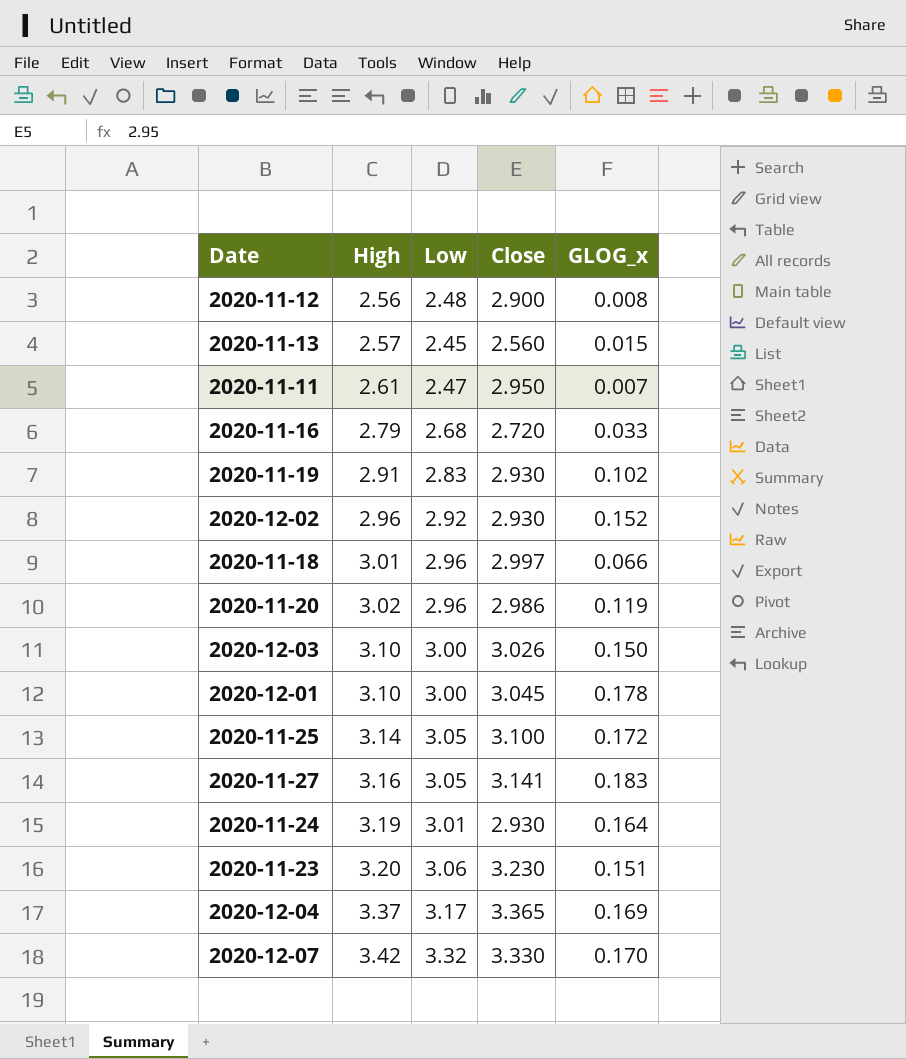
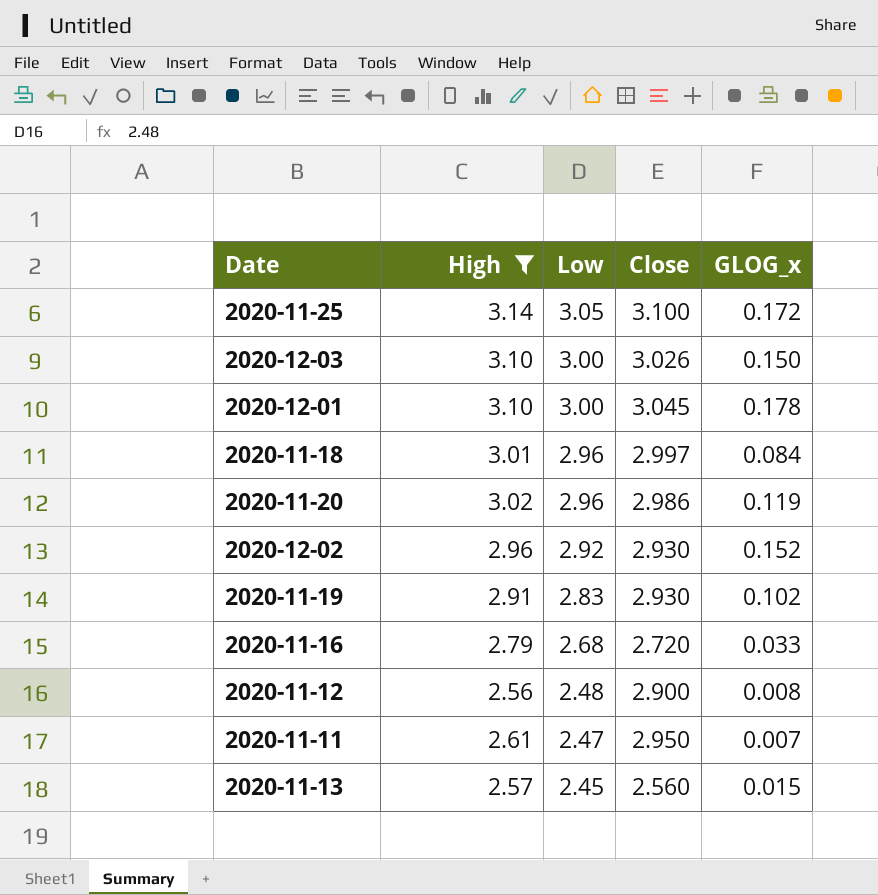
filter: none -> High <= 3.14
row order: High ascending -> Low descending
2020-11-18 | GLOG_x: 0.066 -> 0.084

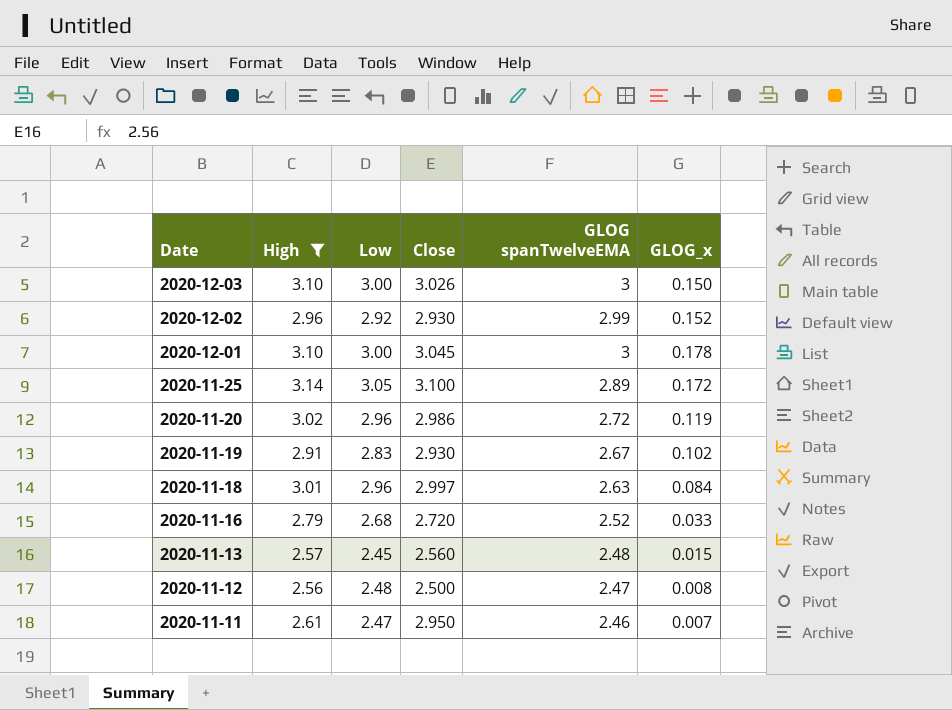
row order: Low descending -> Date descending
column GLOG spanTwelveEMA | position: none -> 5
2020-11-12 | Close: 2.900 -> 2.500

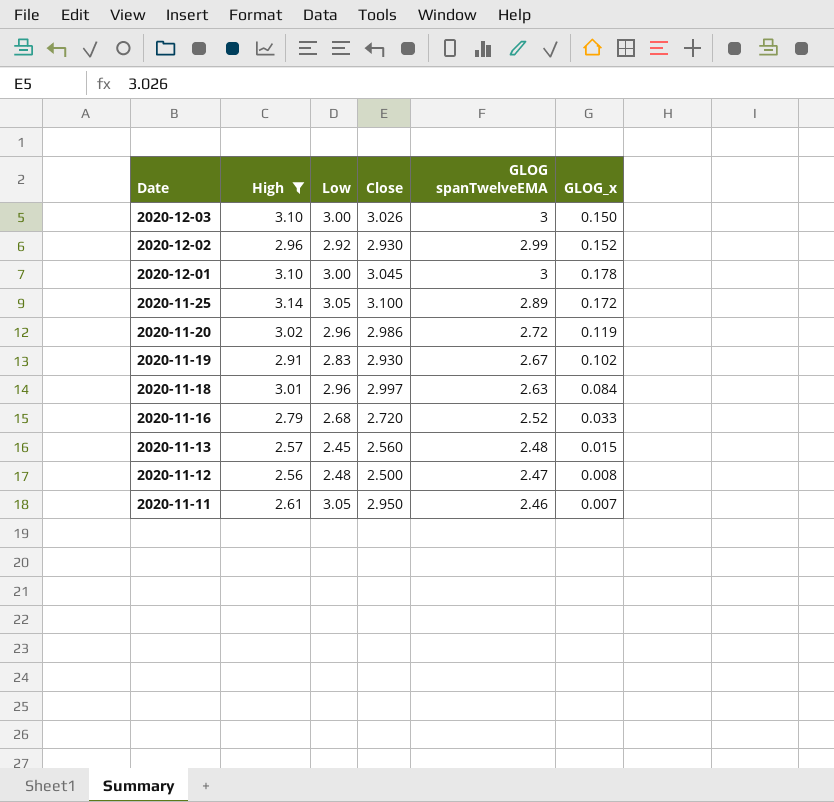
2020-11-11 | Low: 2.47 -> 3.05

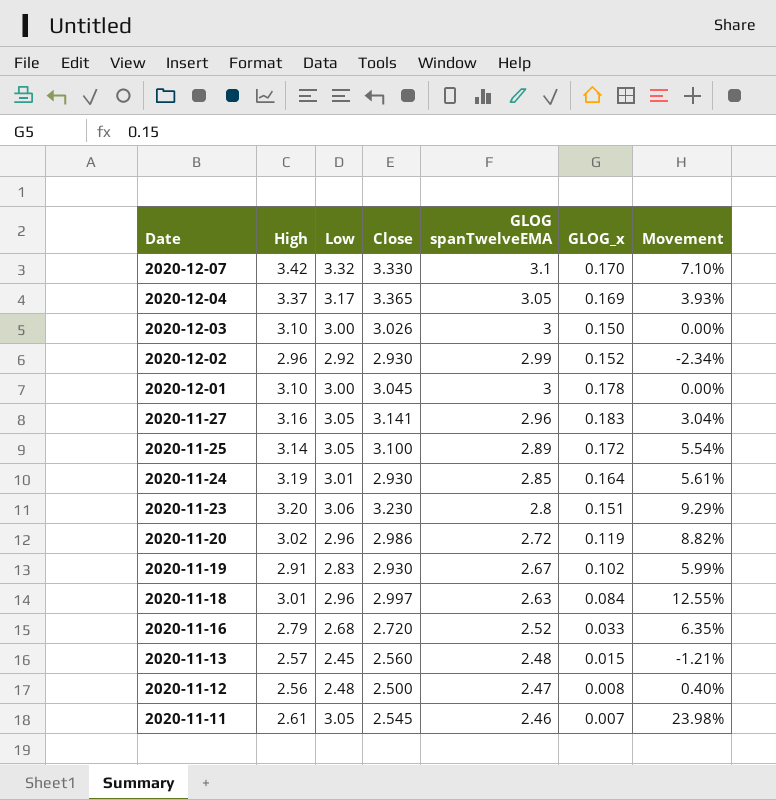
filter: High <= 3.14 -> none
column Movement | formula: none -> ([Low] - [GLOG spanTwelveEMA]) / [GLOG spanTwelveEMA]
2020-11-11 | Close: 2.950 -> 2.545

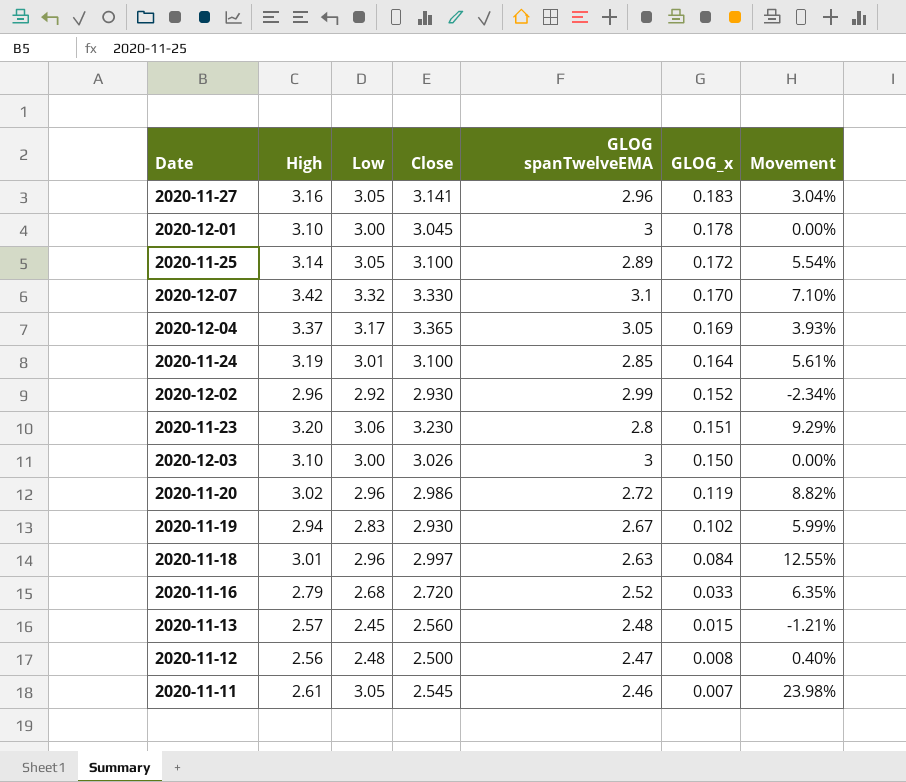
row order: Date descending -> GLOG_x descending
2020-11-24 | Close: 2.930 -> 3.100
2020-11-19 | High: 2.91 -> 2.94

